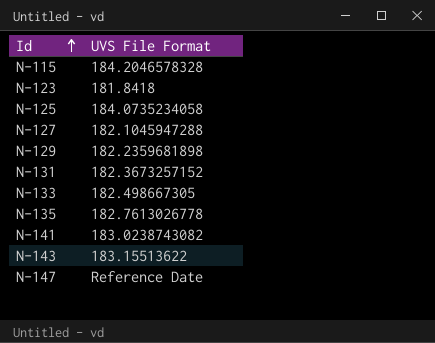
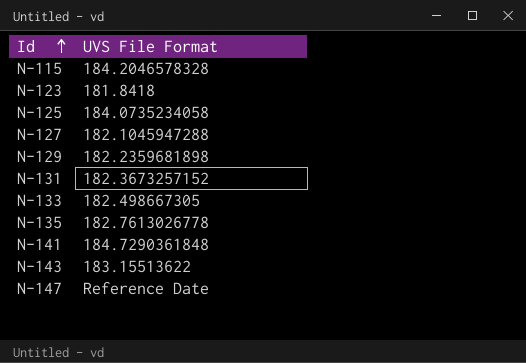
N-141 | UVS File Format: 183.0238743082 -> 184.7290361848

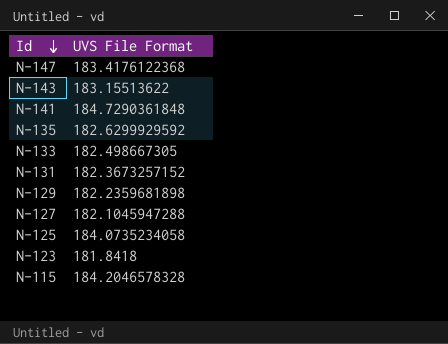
row order: Id ascending -> Id descending
N-147 | UVS File Format: Reference Date -> 183.4176122368
N-135 | UVS File Format: 182.7613026778 -> 182.6299929592

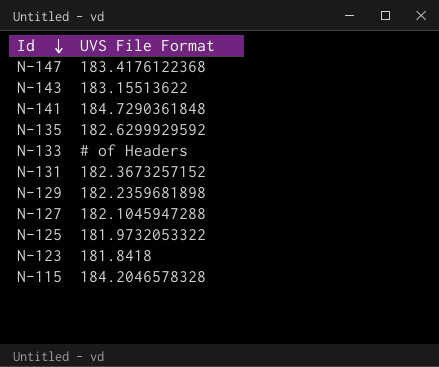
N-133 | UVS File Format: 182.498667305 -> # of Headers
N-125 | UVS File Format: 184.0735234058 -> 181.9732053322

